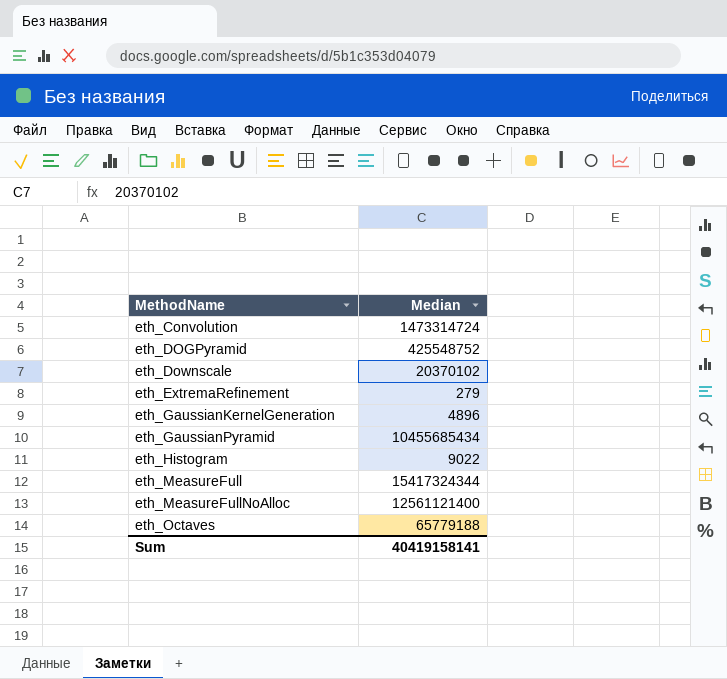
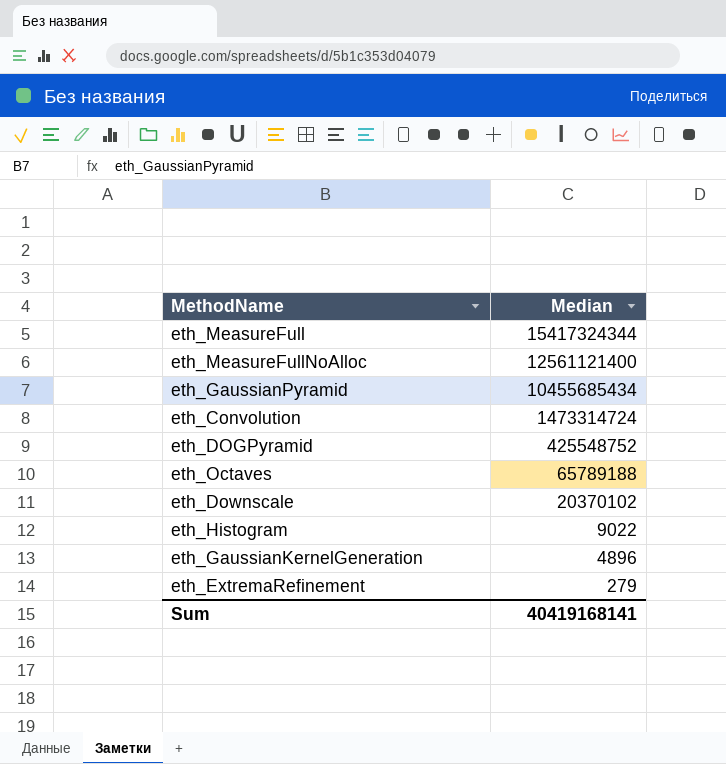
row order: MethodName ascending -> Median descending
eth_Octaves | Median: 65779188 -> 65789188
Sum | Median: 40419158141 -> 40419168141

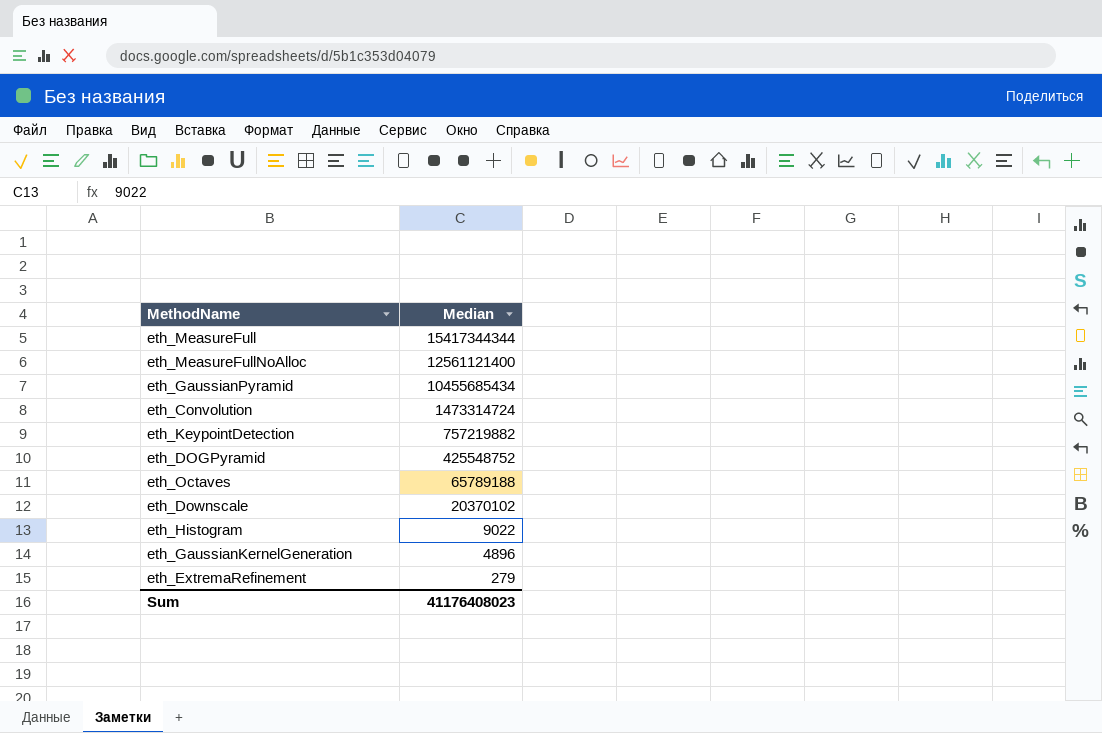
eth_MeasureFull | Median: 15417324344 -> 15417344344
row eth_KeypointDetection: none -> 757219882
Sum | Median: 40419168141 -> 41176408023

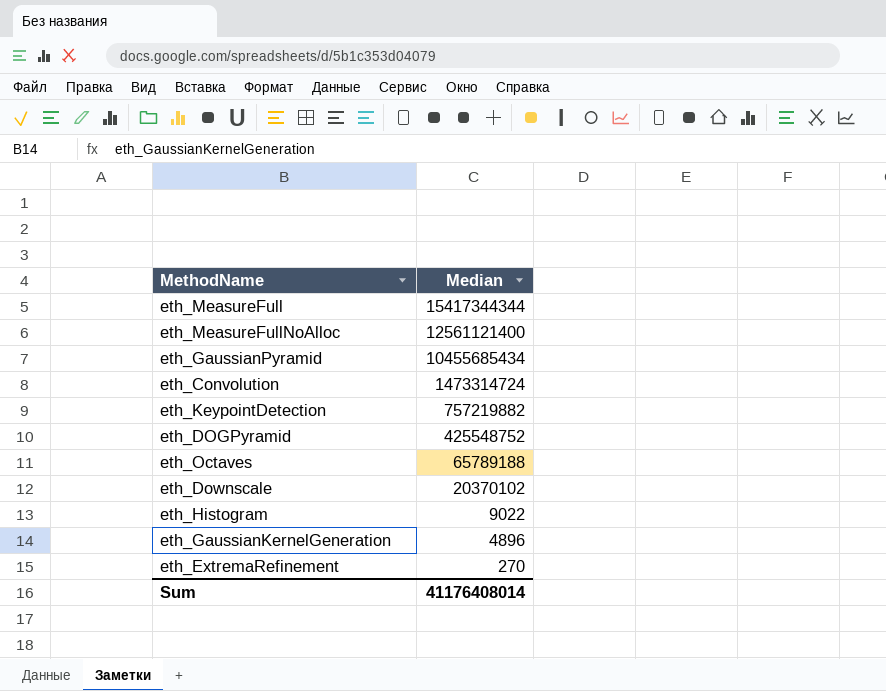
eth_ExtremaRefinement | Median: 279 -> 270
Sum | Median: 41176408023 -> 41176408014

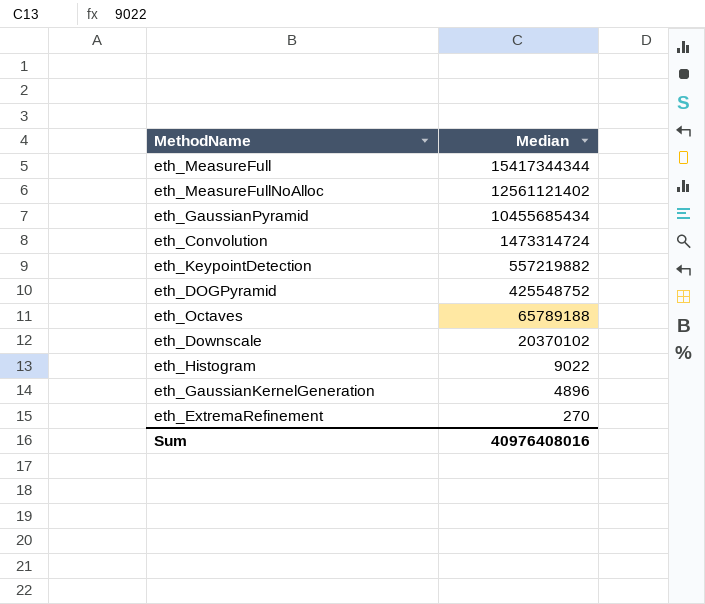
eth_MeasureFullNoAlloc | Median: 12561121400 -> 12561121402
eth_KeypointDetection | Median: 757219882 -> 557219882
Sum | Median: 41176408014 -> 40976408016

